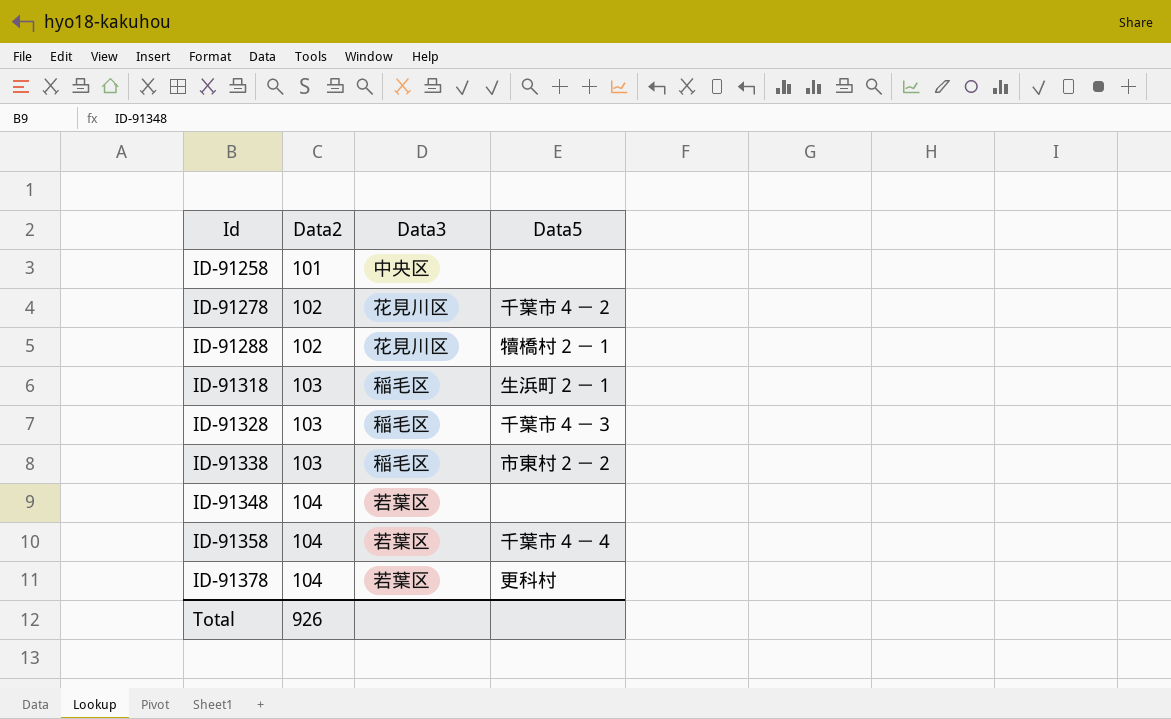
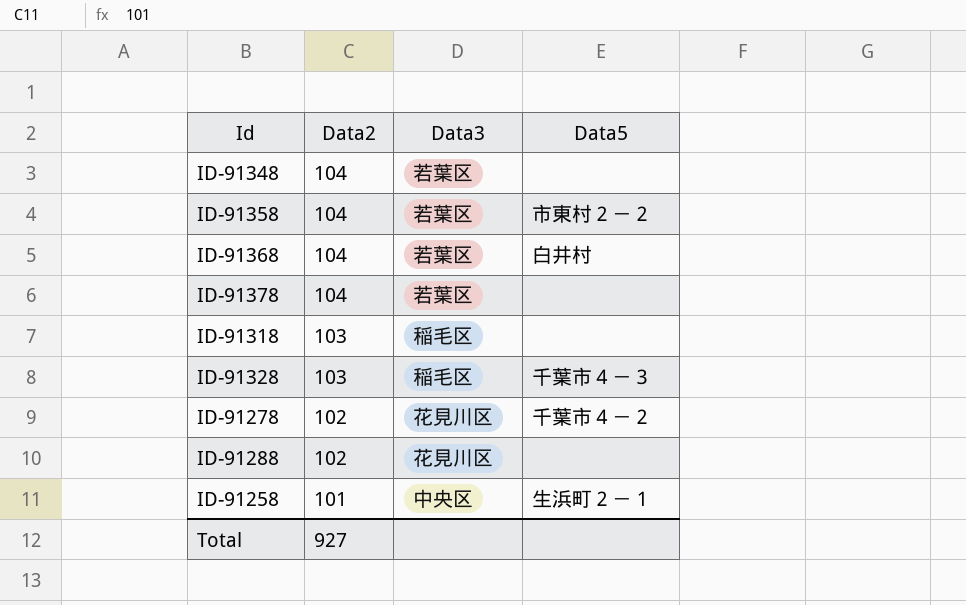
row order: Id ascending -> Data2 descending
row ID-91338: 103 | 稲毛区 | 市東村２－２ -> none
ID-91358 | Data5: 千葉市４－４ -> 市東村２－２
row ID-91368: none -> 104 | 若葉区 | 白井村
ID-91378 | Data5: 更科村 -> none
ID-91318 | Data5: 生浜町２－１ -> none
ID-91288 | Data5: 犢橋村２－１ -> none
ID-91258 | Data5: none -> 生浜町２－１
Total | Data2: 926 -> 927

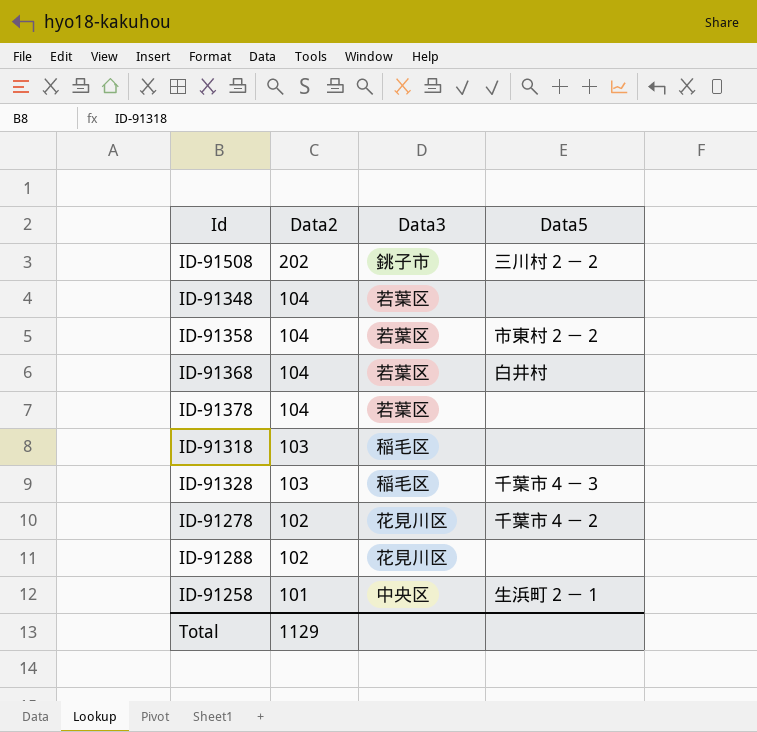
row ID-91508: none -> 202 | 銚子市 | 三川村２－２
Total | Data2: 927 -> 1129

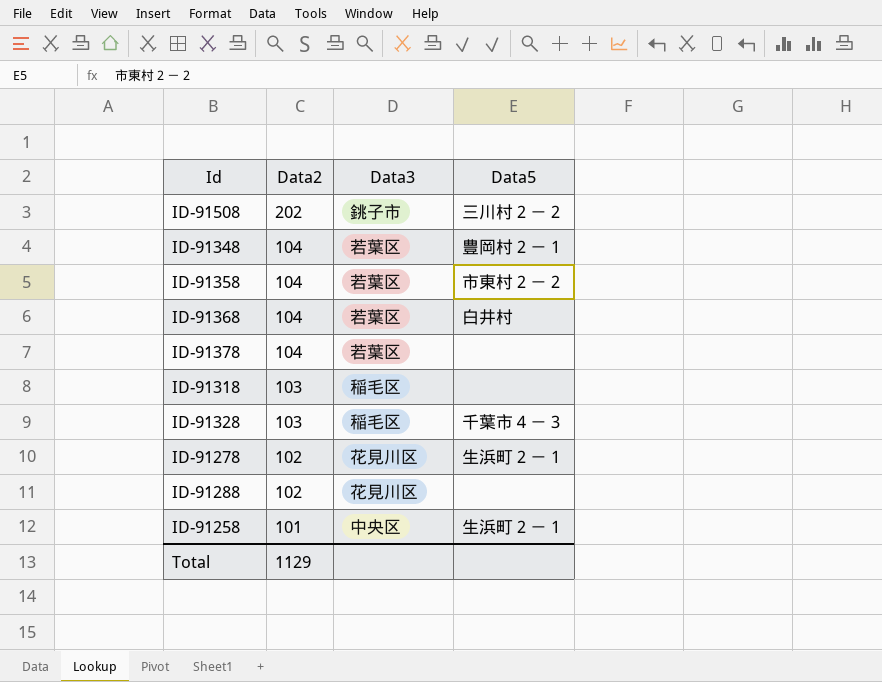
ID-91348 | Data5: none -> 豊岡村２－１
ID-91278 | Data5: 千葉市４－２ -> 生浜町２－１

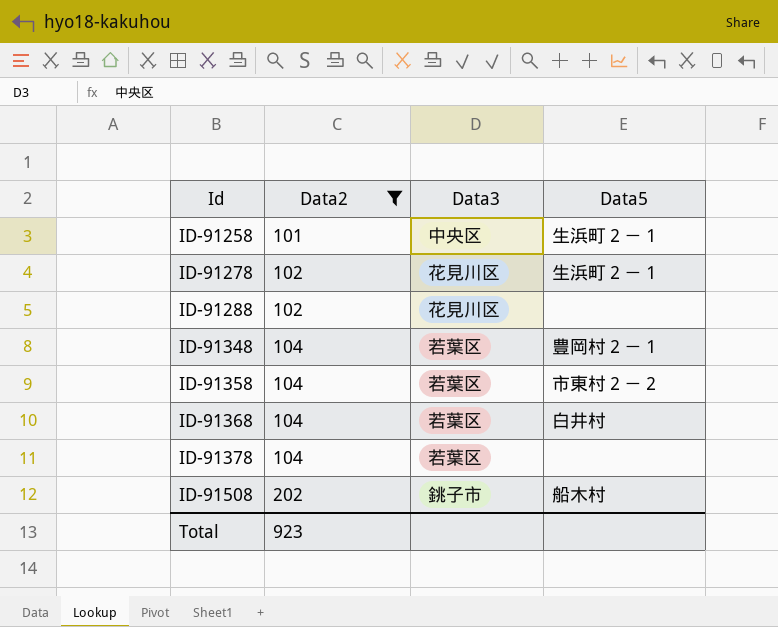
filter: none -> Data2 != 103
row order: Data2 descending -> Id ascending
ID-91508 | Data5: 三川村２－２ -> 船木村
Total | Data2: 1129 -> 923

